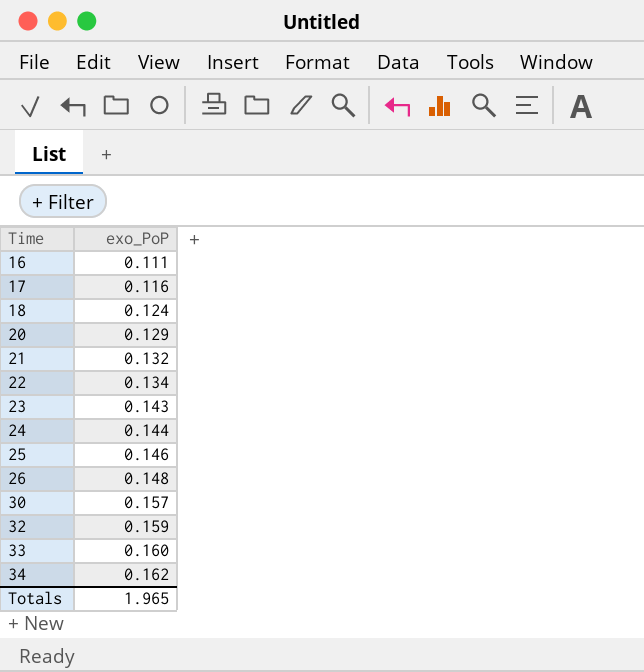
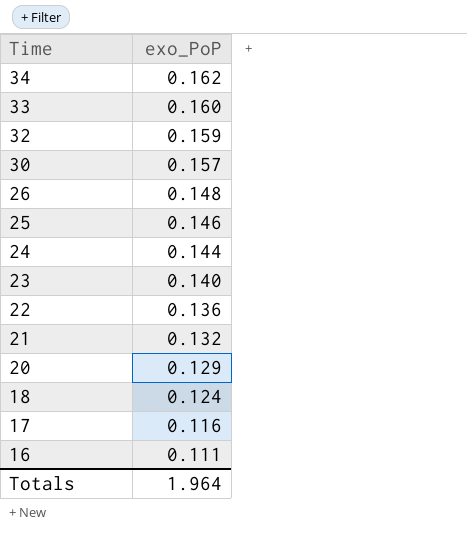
row order: Time ascending -> Time descending
23 | exo_PoP: 0.143 -> 0.140
22 | exo_PoP: 0.134 -> 0.136
Totals | exo_PoP: 1.965 -> 1.964

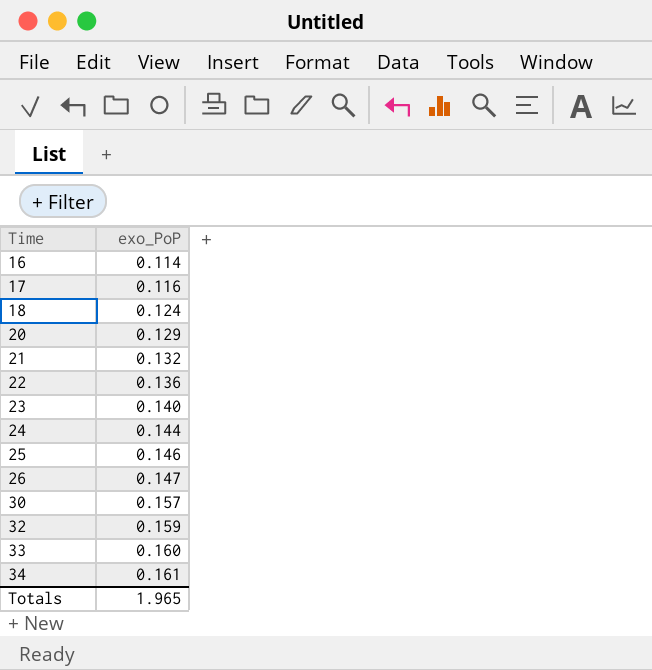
row order: Time descending -> Time ascending
16 | exo_PoP: 0.111 -> 0.114
26 | exo_PoP: 0.148 -> 0.147
34 | exo_PoP: 0.162 -> 0.161
Totals | exo_PoP: 1.964 -> 1.965

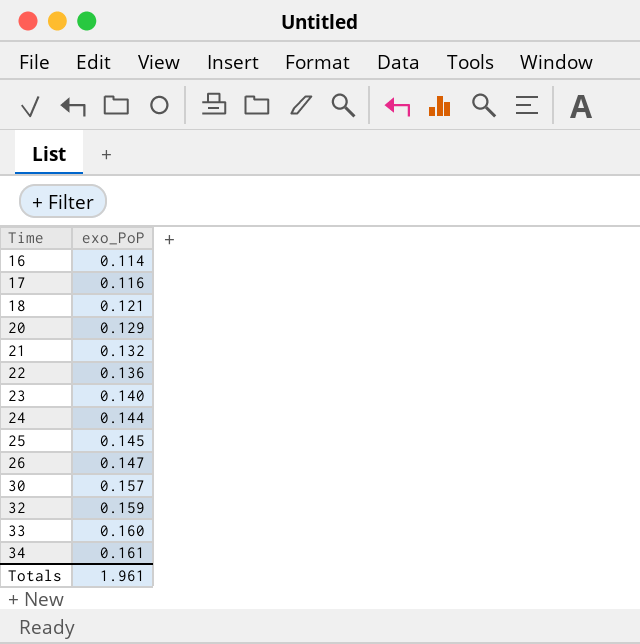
18 | exo_PoP: 0.124 -> 0.121
25 | exo_PoP: 0.146 -> 0.145
Totals | exo_PoP: 1.965 -> 1.961

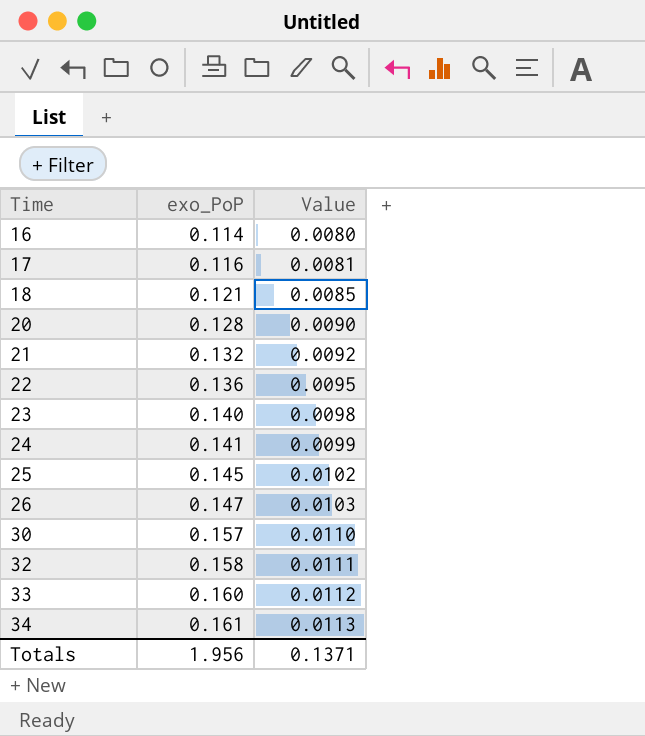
column Value | formula: none -> [exo_PoP] * 0.07
20 | exo_PoP: 0.129 -> 0.128
24 | exo_PoP: 0.144 -> 0.141
32 | exo_PoP: 0.159 -> 0.158
Totals | exo_PoP: 1.961 -> 1.956

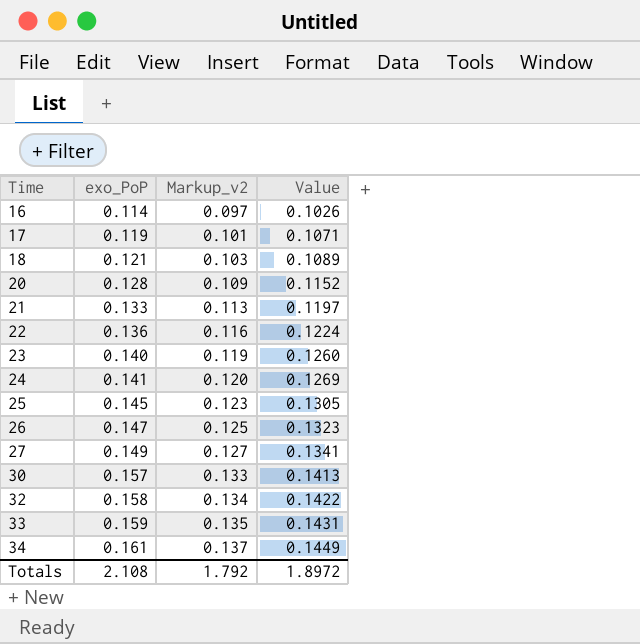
column Markup_v2 | formula: none -> [exo_PoP] * 0.85
column Value | formula: [exo_PoP] * 0.07 -> [exo_PoP] * 0.9
17 | exo_PoP: 0.116 -> 0.119
21 | exo_PoP: 0.132 -> 0.133
row 27: none -> 0.149 | 0.127 | 0.1341
33 | exo_PoP: 0.160 -> 0.159
Totals | exo_PoP: 1.956 -> 2.108
Totals | Value: 0.1371 -> 1.8972

